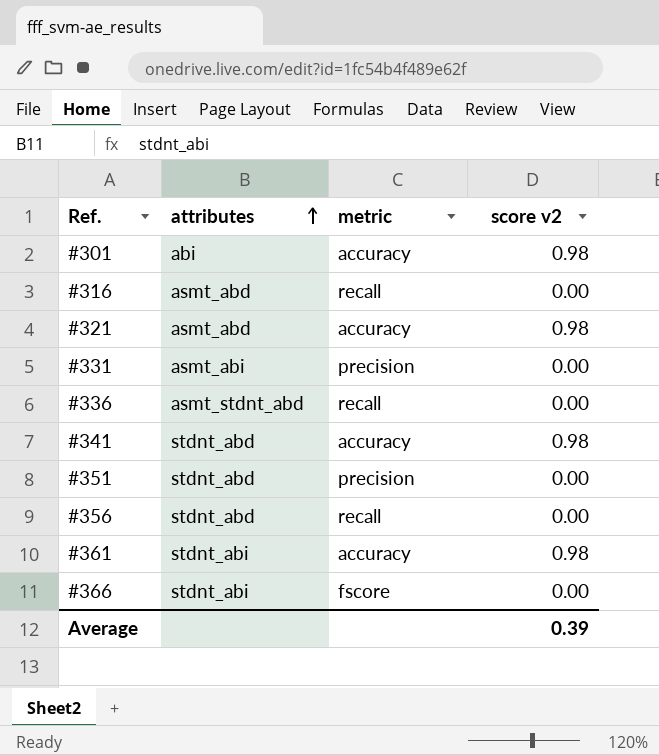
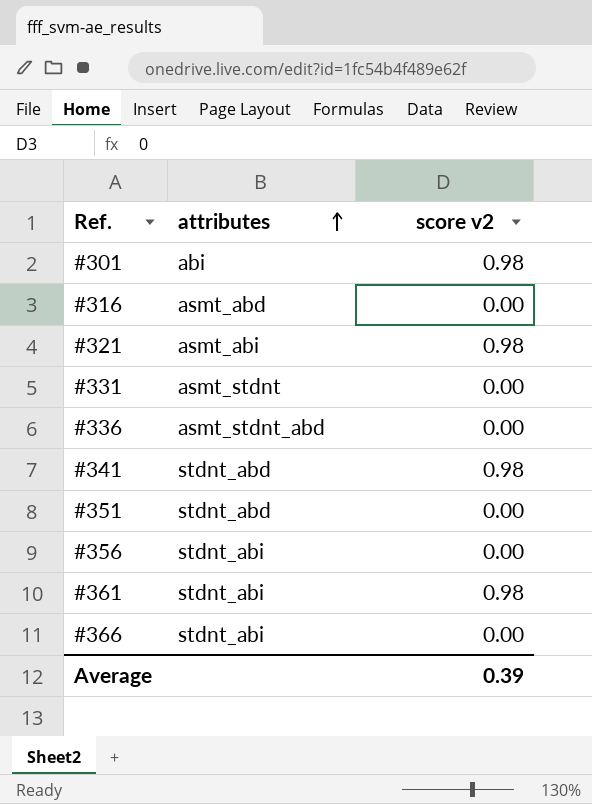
column metric | position: 3 -> none
#321 | attributes: asmt_abd -> asmt_abi
#331 | attributes: asmt_abi -> asmt_stdnt
#356 | attributes: stdnt_abd -> stdnt_abi

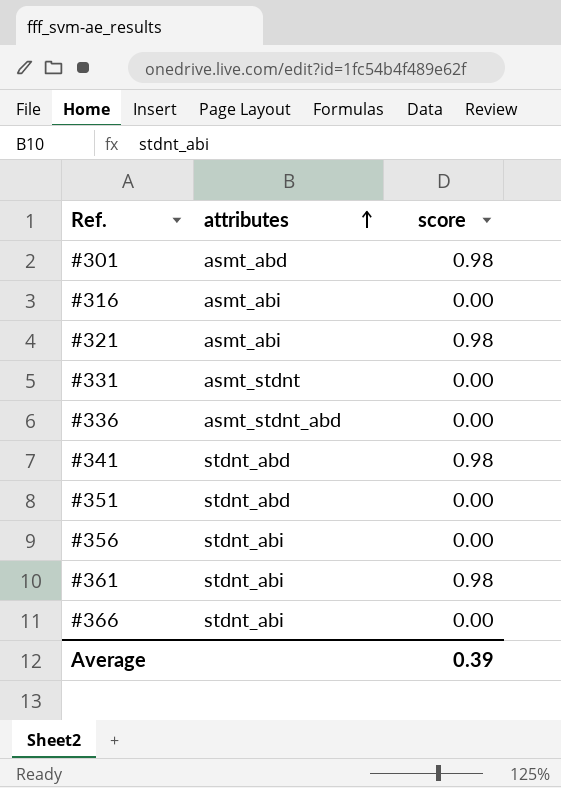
column name: score v2 -> score
#301 | attributes: abi -> asmt_abd
#316 | attributes: asmt_abd -> asmt_abi

